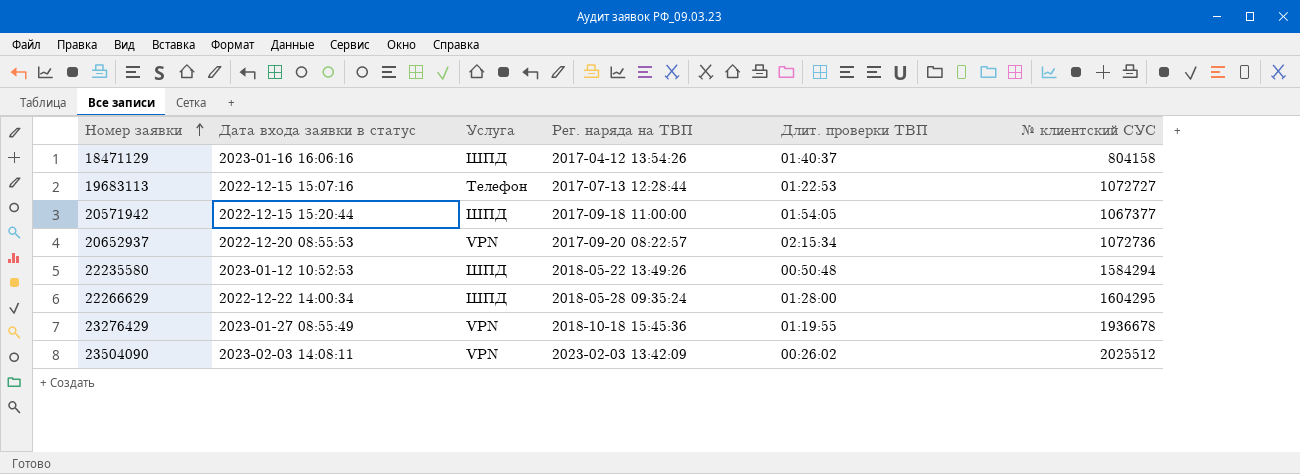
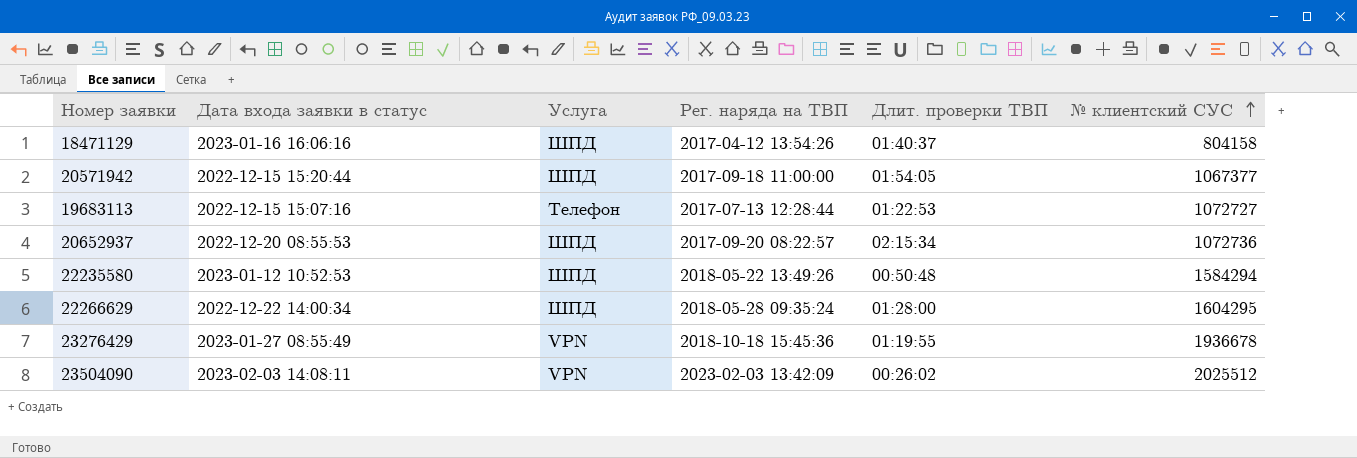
row order: Номер заявки ascending -> № клиентский СУС ascending
20652937 | Услуга: VPN -> ШПД

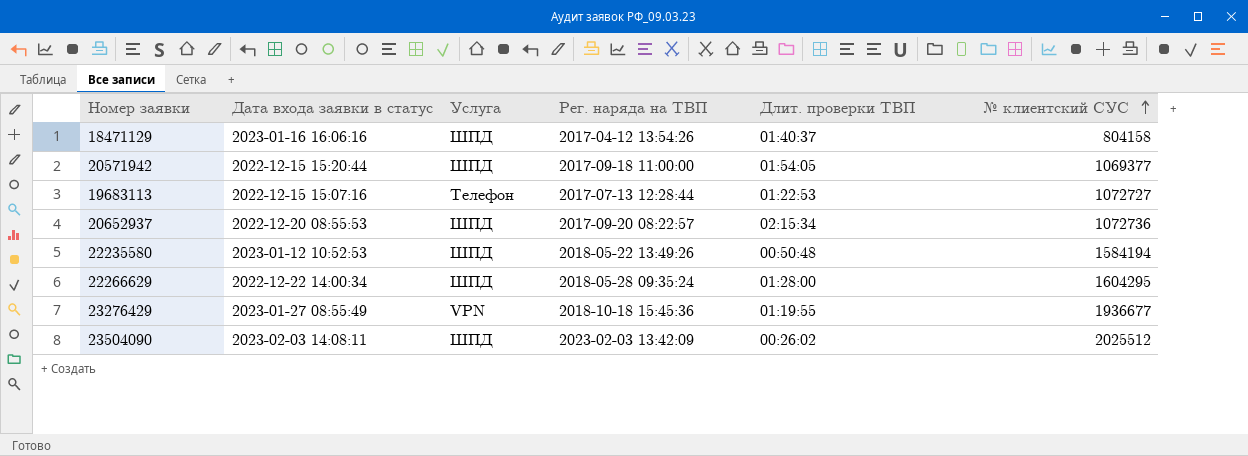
20571942 | № клиентский СУС: 1067377 -> 1069377
22235580 | № клиентский СУС: 1584294 -> 1584194
23276429 | № клиентский СУС: 1936678 -> 1936677
23504090 | Услуга: VPN -> ШПД

